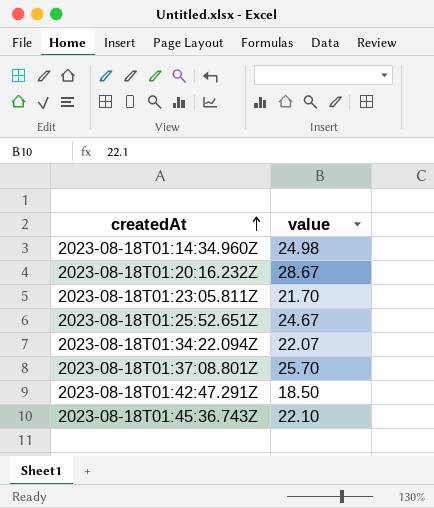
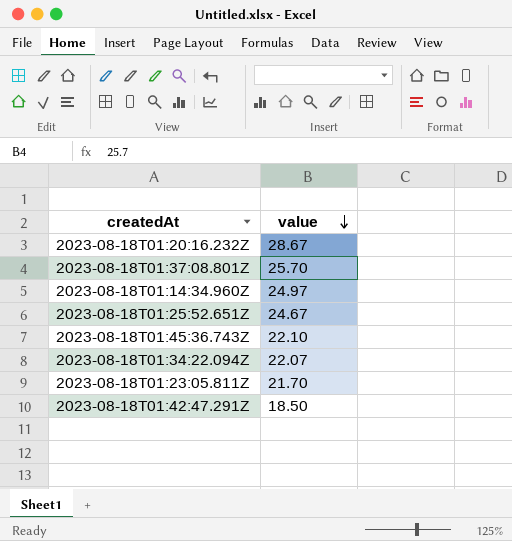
row order: createdAt ascending -> value descending
2023-08-18T01:14:34.960Z | value: 24.98 -> 24.97

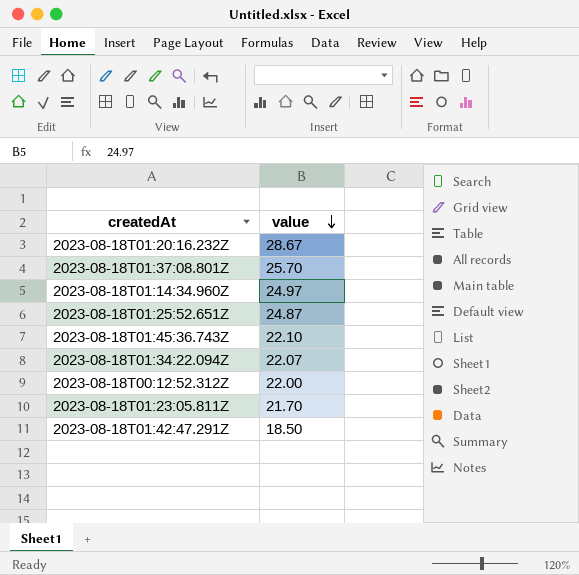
2023-08-18T01:25:52.651Z | value: 24.67 -> 24.87
row 2023-08-18T00:12:52.312Z: none -> 22.00

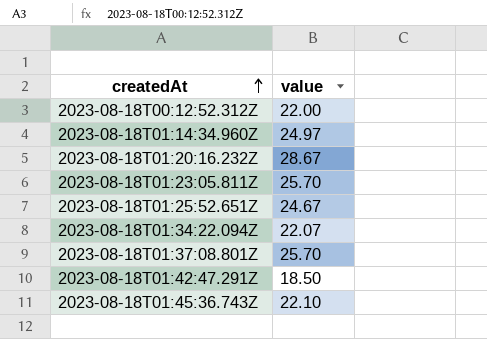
row order: value descending -> createdAt ascending
2023-08-18T01:23:05.811Z | value: 21.70 -> 25.70
2023-08-18T01:25:52.651Z | value: 24.87 -> 24.67

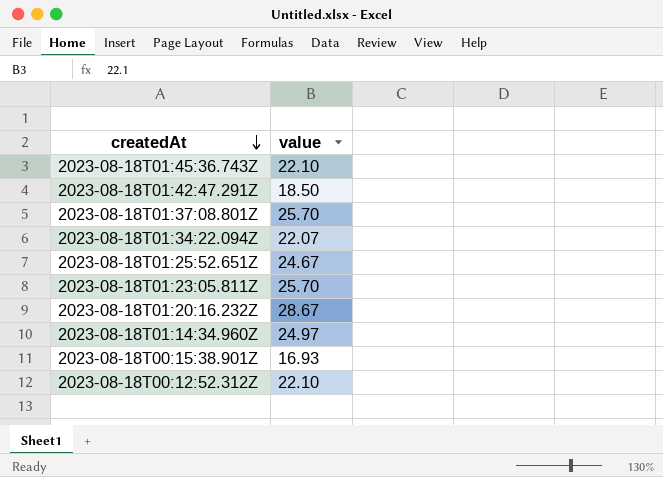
row order: createdAt ascending -> createdAt descending
row 2023-08-18T00:15:38.901Z: none -> 16.93
2023-08-18T00:12:52.312Z | value: 22.00 -> 22.10

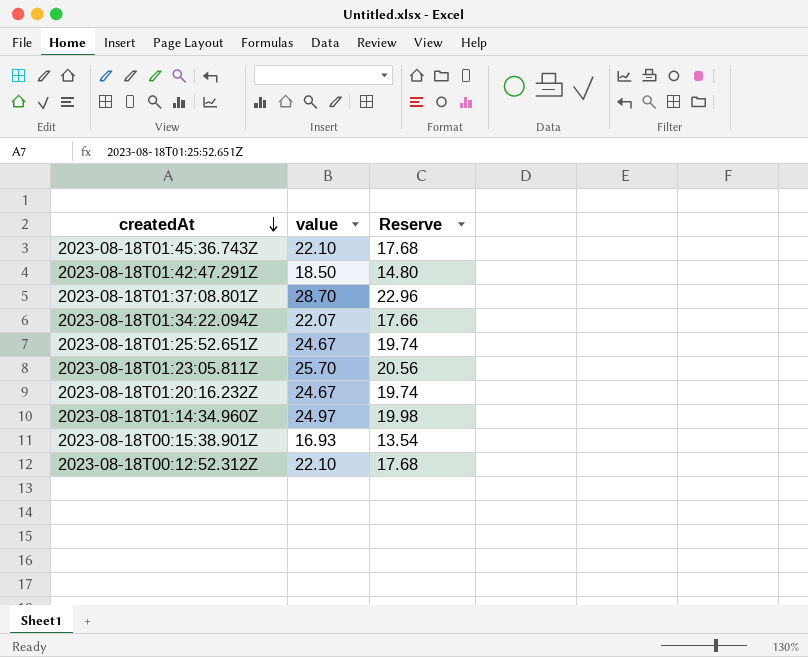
column Reserve | formula: none -> [value] * 0.8
2023-08-18T01:37:08.801Z | value: 25.70 -> 28.70
2023-08-18T01:20:16.232Z | value: 28.67 -> 24.67

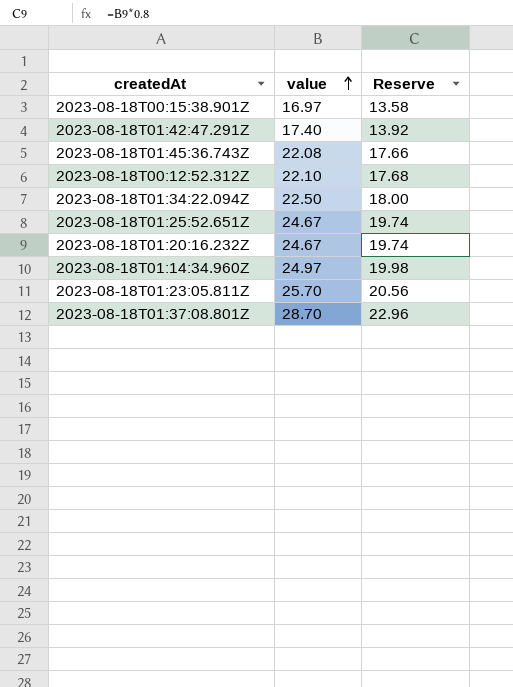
row order: createdAt descending -> value ascending
2023-08-18T00:15:38.901Z | value: 16.93 -> 16.97
2023-08-18T00:15:38.901Z | Reserve: 13.54 -> 13.58
2023-08-18T01:42:47.291Z | value: 18.50 -> 17.40
2023-08-18T01:42:47.291Z | Reserve: 14.80 -> 13.92
2023-08-18T01:45:36.743Z | value: 22.10 -> 22.08
2023-08-18T01:45:36.743Z | Reserve: 17.68 -> 17.66
2023-08-18T01:34:22.094Z | value: 22.07 -> 22.50
2023-08-18T01:34:22.094Z | Reserve: 17.66 -> 18.00

